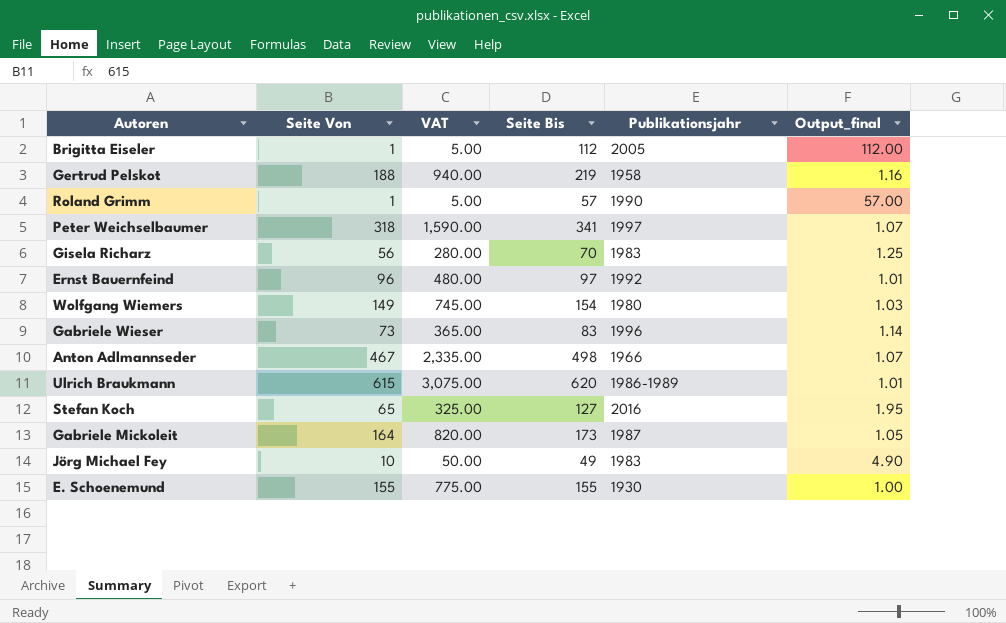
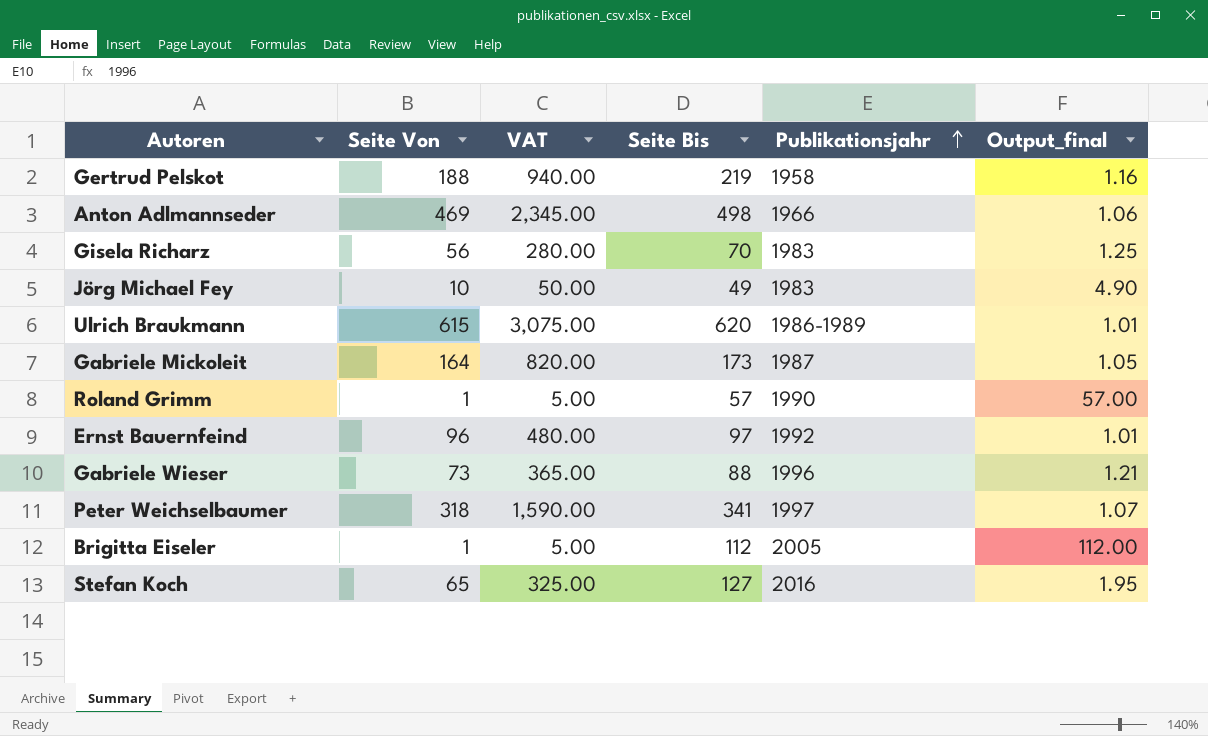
row order: none -> Publikationsjahr ascending
row Wolfgang Wiemers: 149 | 745.00 | 154 | 1980 | 1.03 -> none
row E. Schoenemund: 155 | 775.00 | 155 | 1930 | 1.00 -> none
Anton Adlmannseder | Seite Von: 467 -> 469
Anton Adlmannseder | VAT: 2,335.00 -> 2,345.00
Anton Adlmannseder | Output_final: 1.07 -> 1.06
Gabriele Wieser | Seite Bis: 83 -> 88
Gabriele Wieser | Output_final: 1.14 -> 1.21

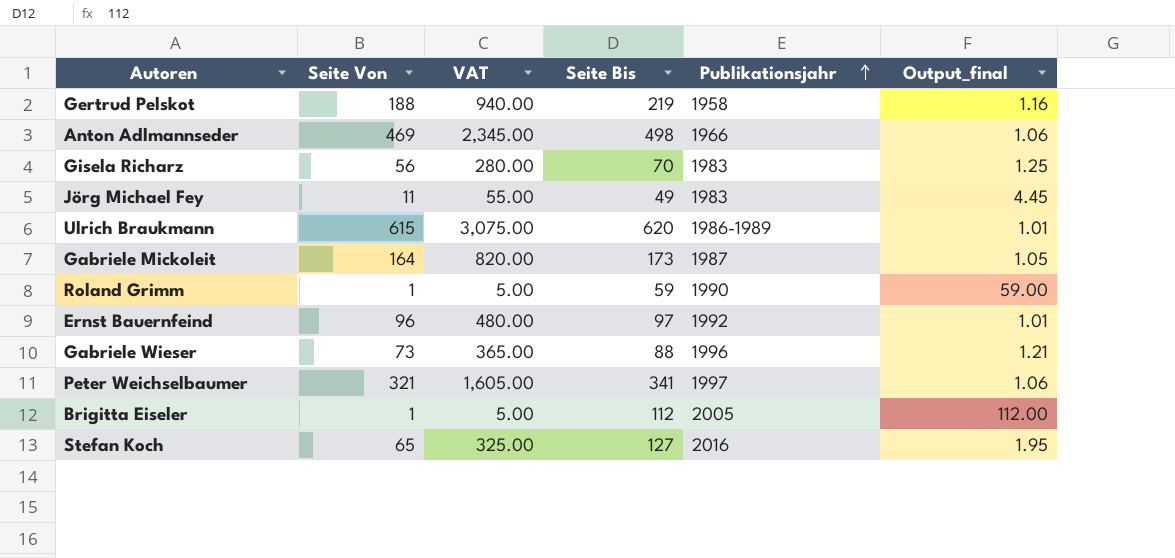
Jörg Michael Fey | Seite Von: 10 -> 11
Jörg Michael Fey | VAT: 50.00 -> 55.00
Jörg Michael Fey | Output_final: 4.90 -> 4.45
Roland Grimm | Seite Bis: 57 -> 59
Roland Grimm | Output_final: 57.00 -> 59.00
Peter Weichselbaumer | Seite Von: 318 -> 321
Peter Weichselbaumer | VAT: 1,590.00 -> 1,605.00
Peter Weichselbaumer | Output_final: 1.07 -> 1.06

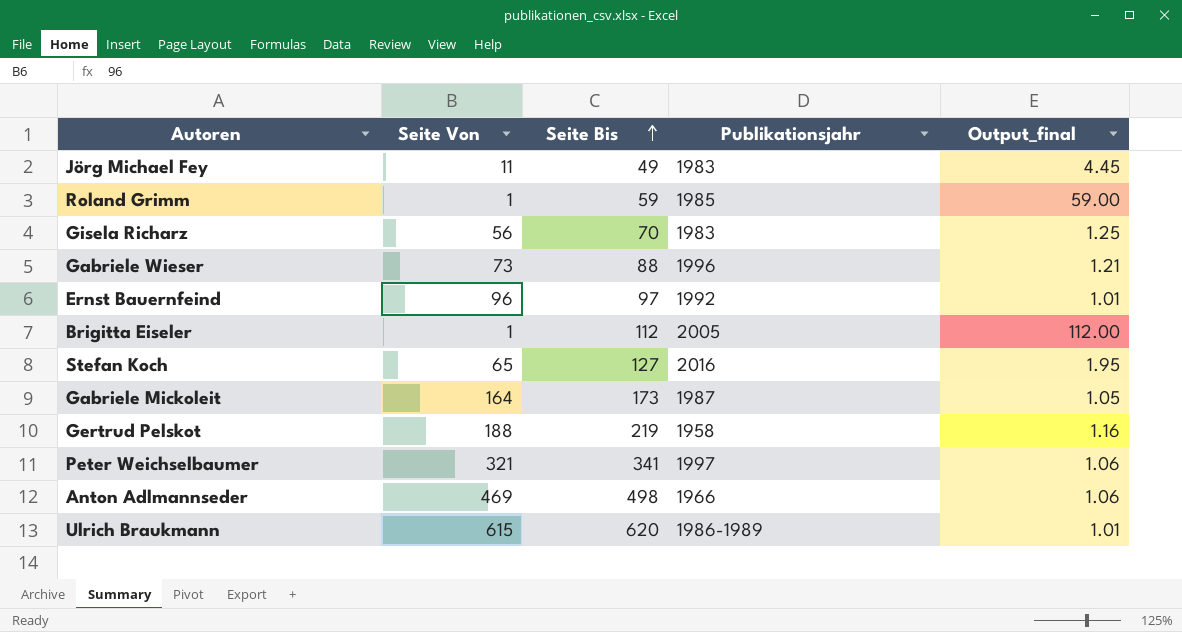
row order: Publikationsjahr ascending -> Seite Bis ascending
column VAT | formula: [Seite Von] * 5 -> none
Roland Grimm | Publikationsjahr: 1990 -> 1985

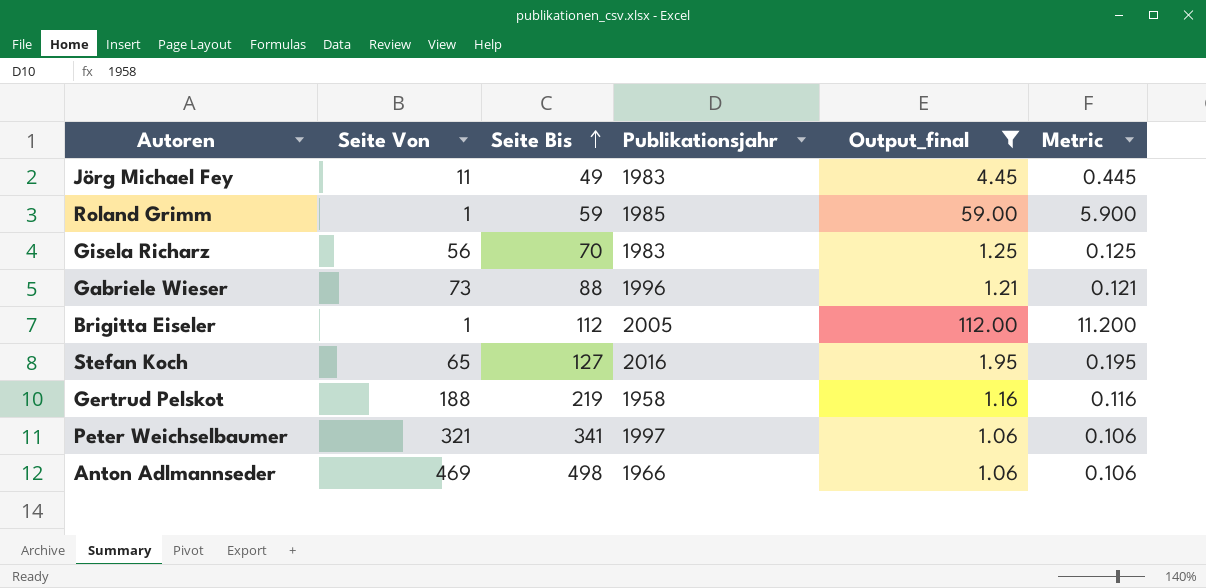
filter: none -> Output_final >= 1.06
column Metric | formula: none -> [Output_final] * 0.1

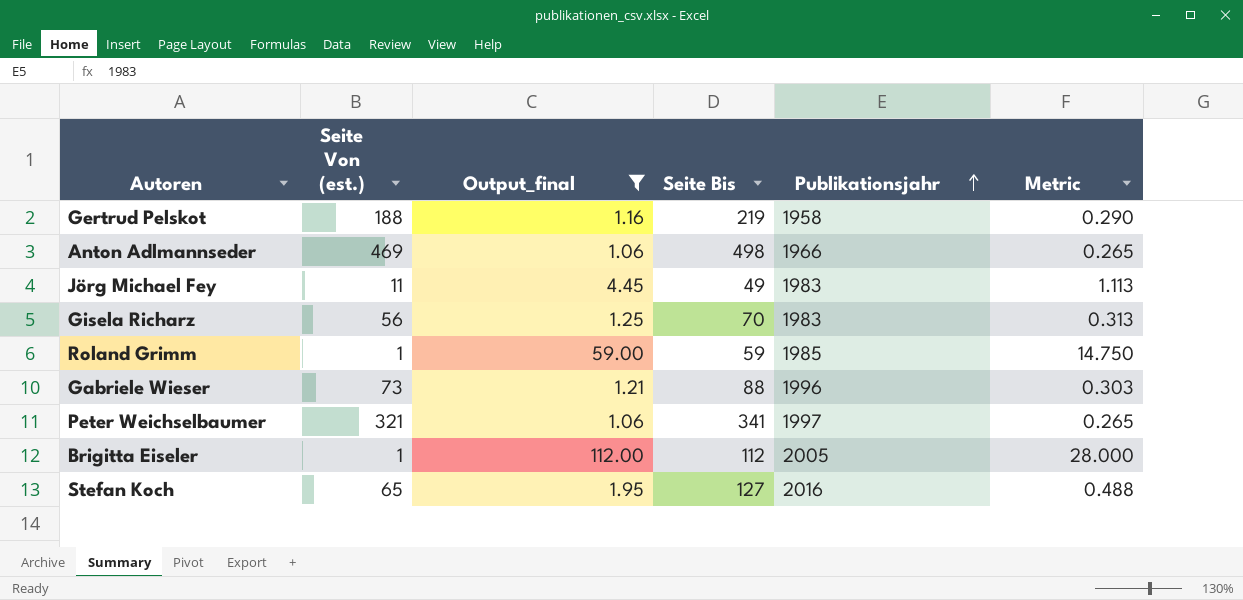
row order: Seite Bis ascending -> Publikationsjahr ascending
column name: Seite Von -> Seite Von (est.)
column Output_final | position: 5 -> 3
column Metric | formula: [Output_final] * 0.1 -> [Output_final] * 0.25

